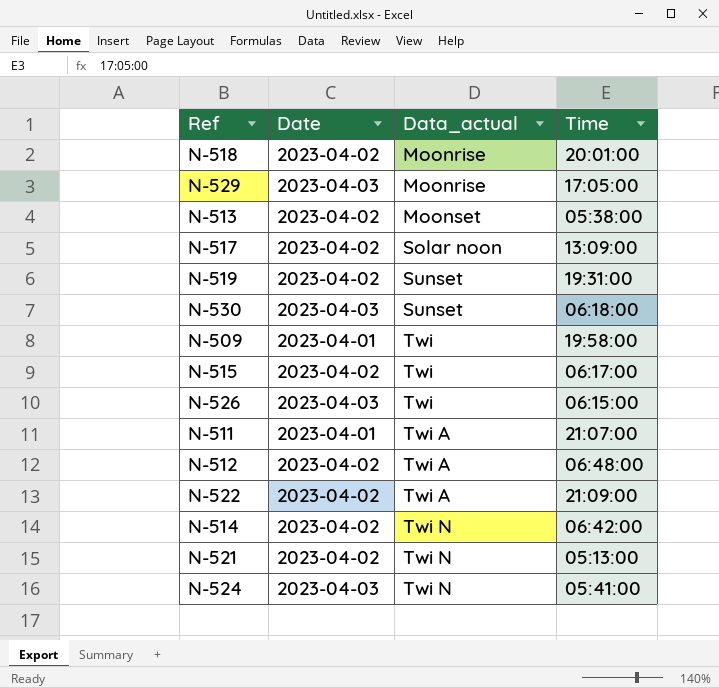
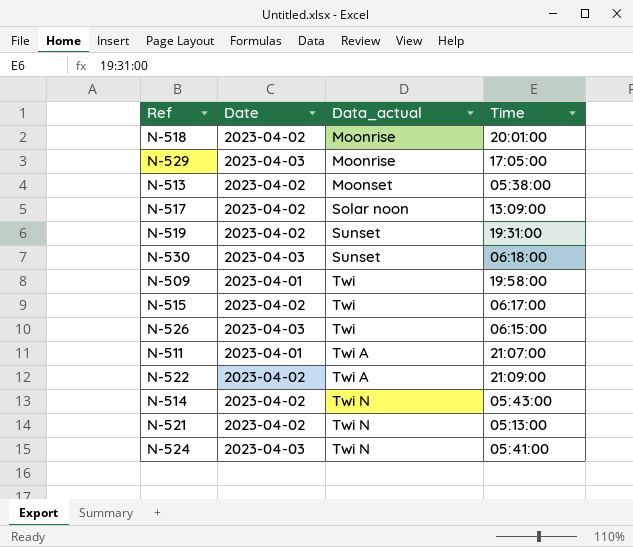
row N-512: 2023-04-02 | Twi A | 06:48:00 -> none
N-514 | Time: 06:42:00 -> 05:43:00

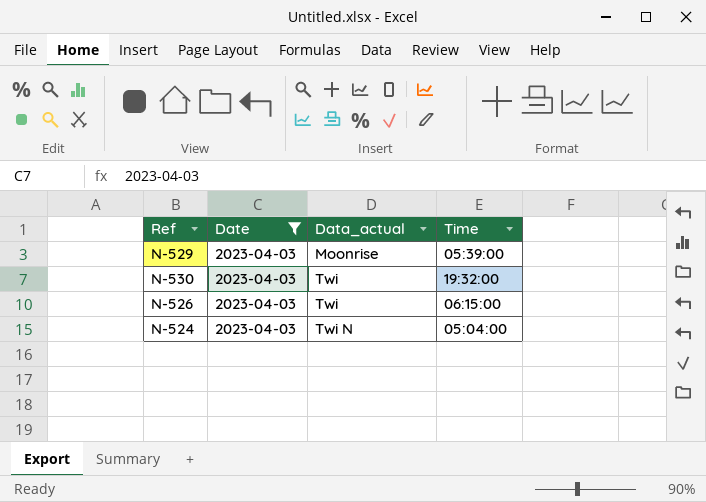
filter: none -> Date = 2023-04-03
N-529 | Time: 17:05:00 -> 05:39:00
N-530 | Data_actual: Sunset -> Twi
N-530 | Time: 06:18:00 -> 19:32:00
N-524 | Time: 05:41:00 -> 05:04:00

